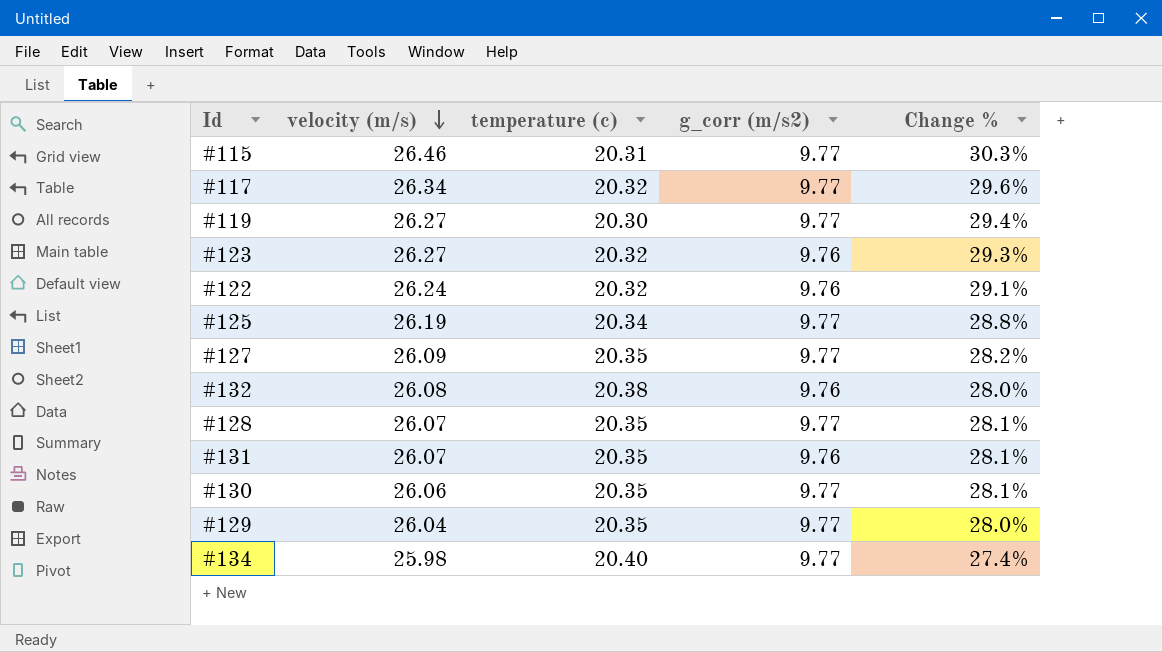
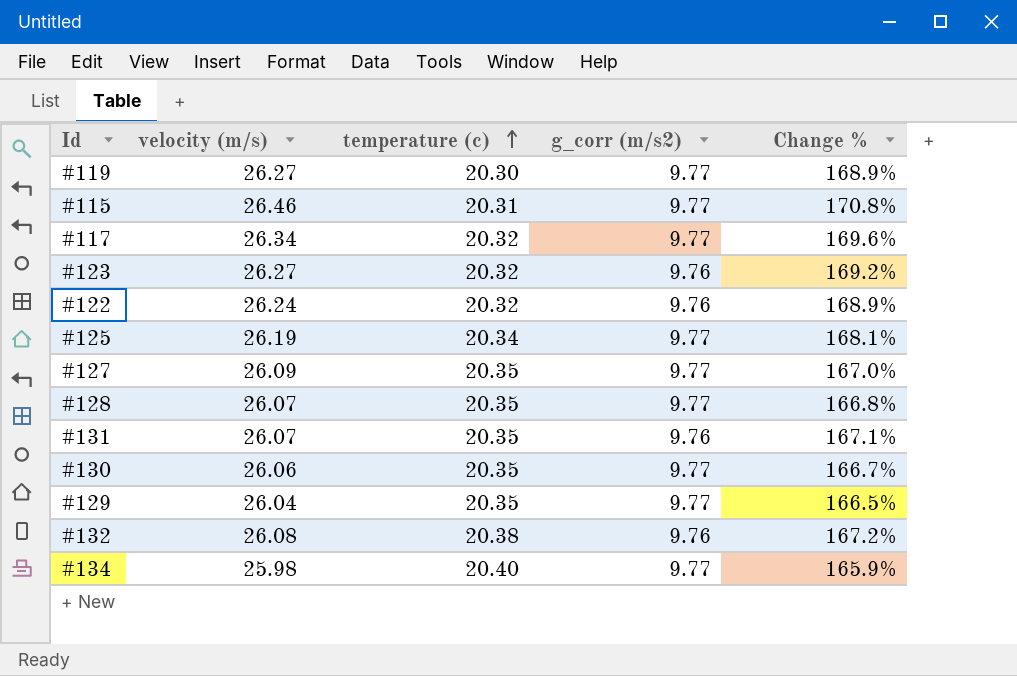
row order: velocity (m/s) descending -> temperature (c) ascending
column Change % | formula: ([velocity (m/s)] - [temperature (c)]) / [temperature (c)] -> ([velocity (m/s)] - [g_corr (m/s2)]) / [g_corr (m/s2)]

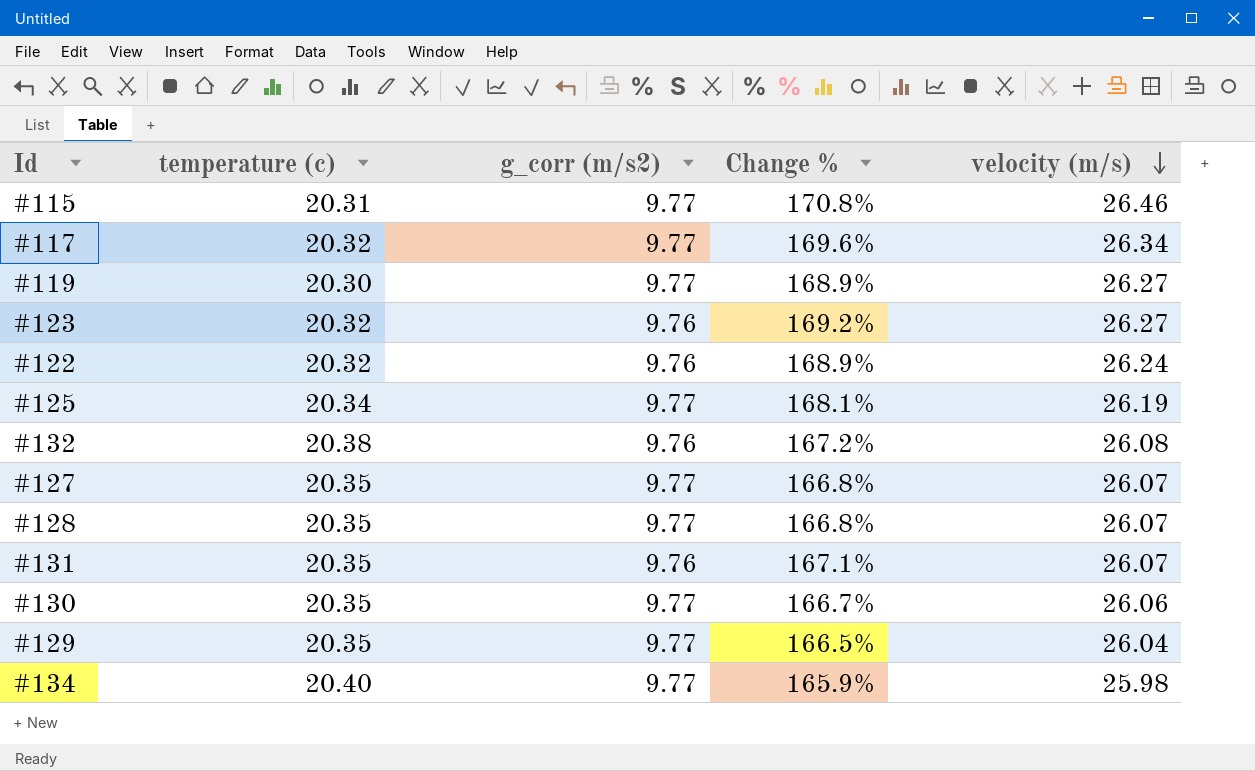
row order: temperature (c) ascending -> velocity (m/s) descending
column velocity (m/s) | position: 2 -> 5
#127 | Change %: 167.0% -> 166.8%
#127 | velocity (m/s): 26.09 -> 26.07

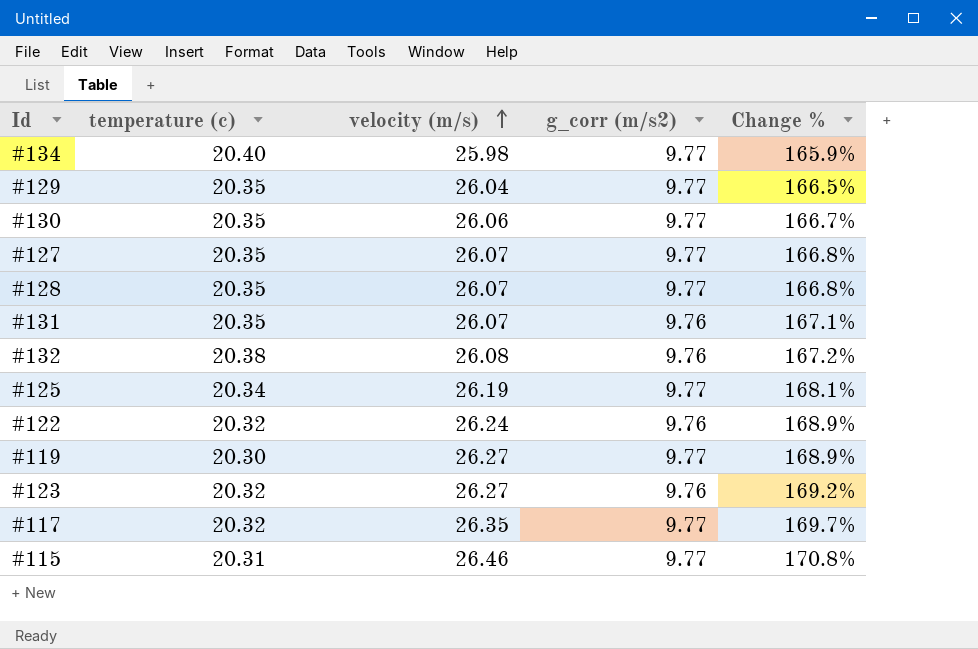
row order: velocity (m/s) descending -> velocity (m/s) ascending
column velocity (m/s) | position: 5 -> 3
#117 | velocity (m/s): 26.34 -> 26.35
#117 | Change %: 169.6% -> 169.7%

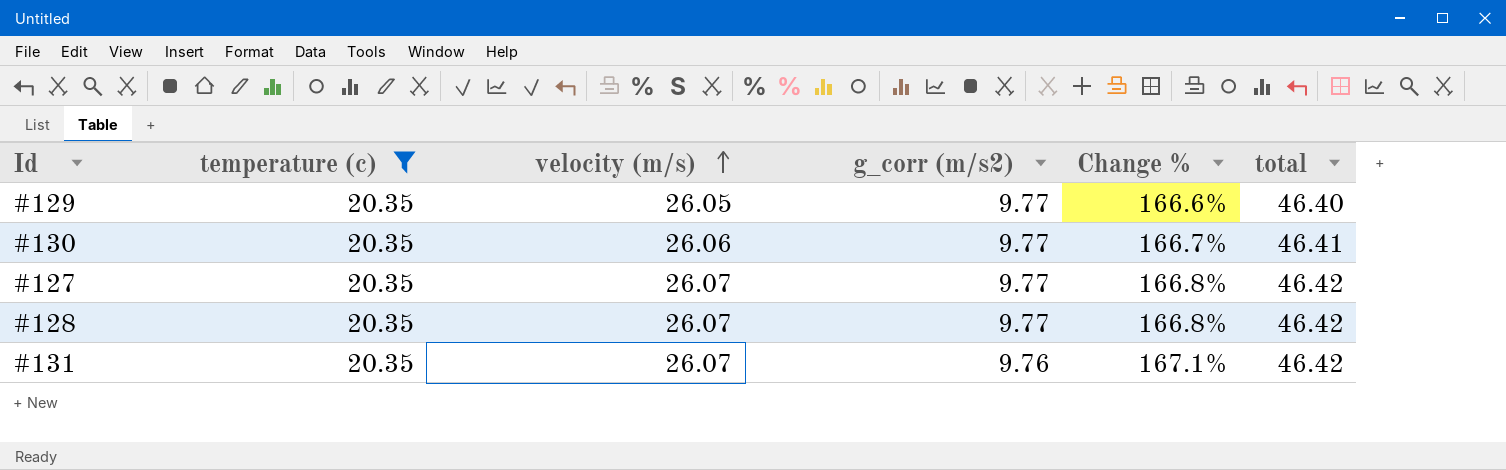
filter: none -> temperature (c) = 20.35
column total | formula: none -> [temperature (c)] + [velocity (m/s)]
#129 | velocity (m/s): 26.04 -> 26.05
#129 | Change %: 166.5% -> 166.6%

